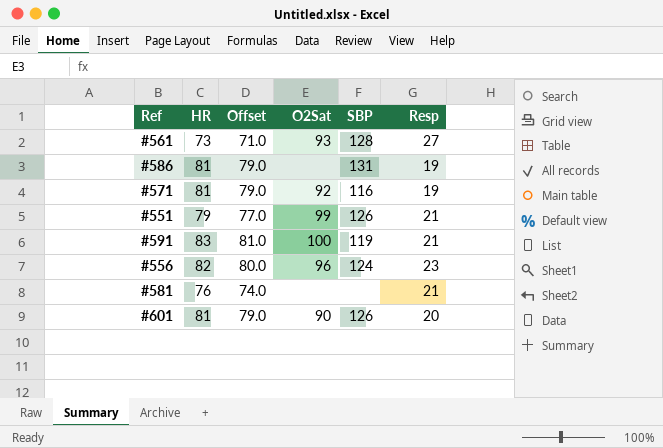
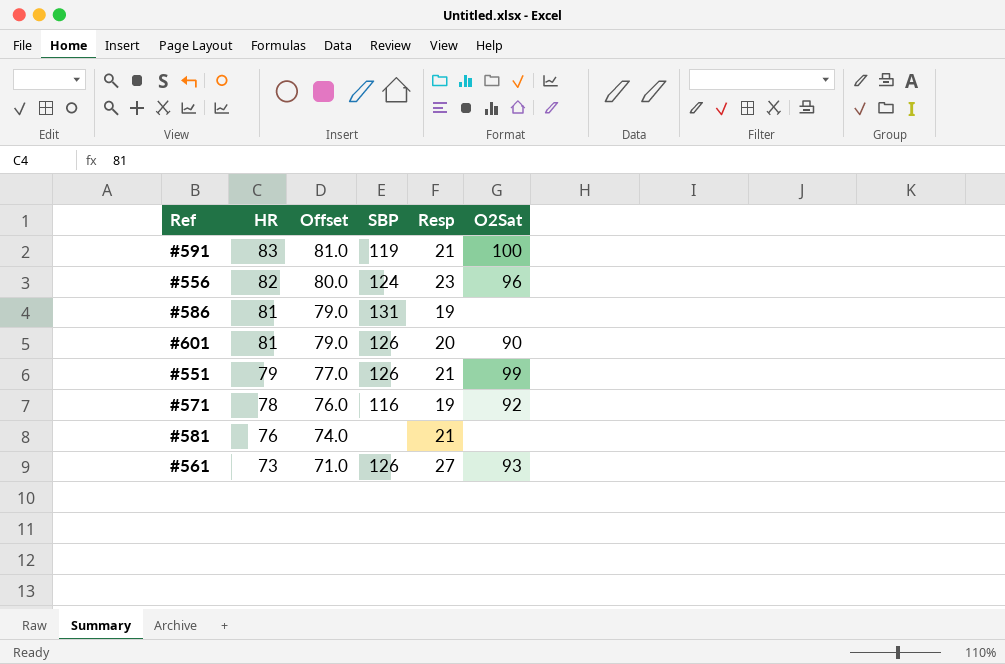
row order: none -> HR descending
column O2Sat | position: 4 -> 6
#571 | HR: 81 -> 78
#571 | Offset: 79.0 -> 76.0
#561 | SBP: 128 -> 126

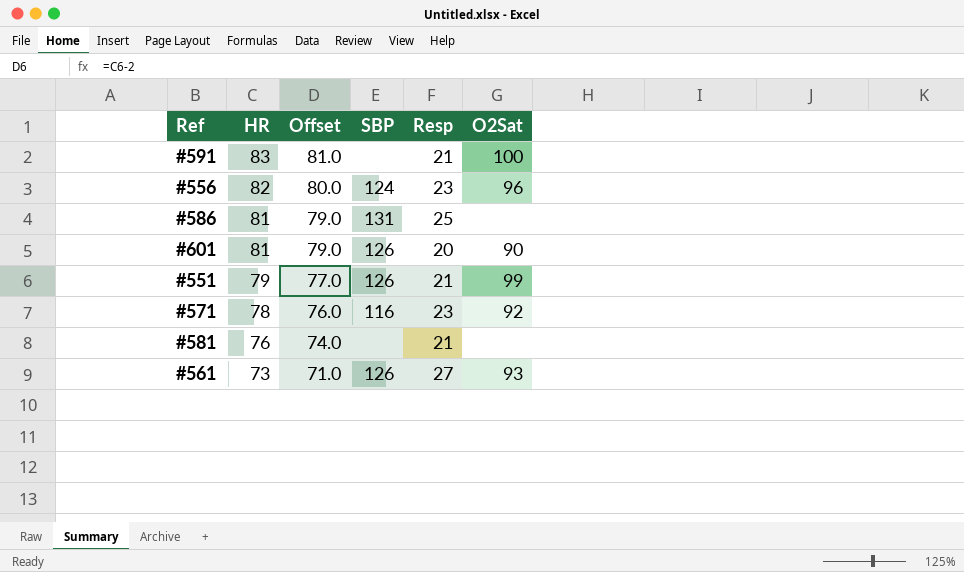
#591 | SBP: 119 -> none
#586 | Resp: 19 -> 25
#571 | Resp: 19 -> 23

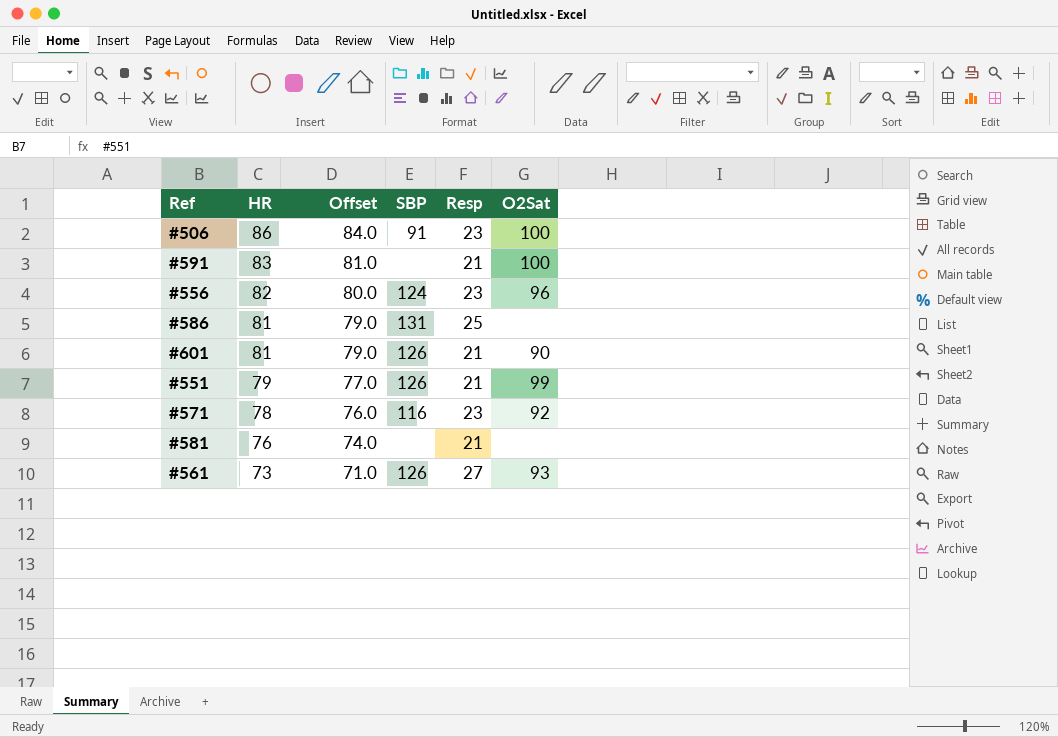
row #506: none -> 86 | 84.0 | 91 | 23 | 100
#601 | Resp: 20 -> 21

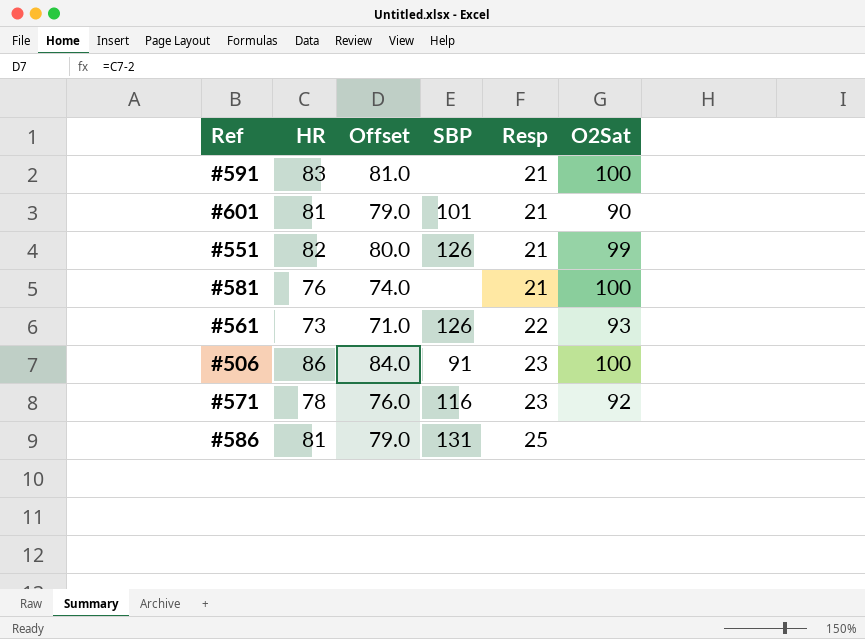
row order: HR descending -> Resp ascending
row #556: 82 | 80.0 | 124 | 23 | 96 -> none
#601 | SBP: 126 -> 101
#551 | HR: 79 -> 82
#551 | Offset: 77.0 -> 80.0
#581 | O2Sat: none -> 100
#561 | Resp: 27 -> 22

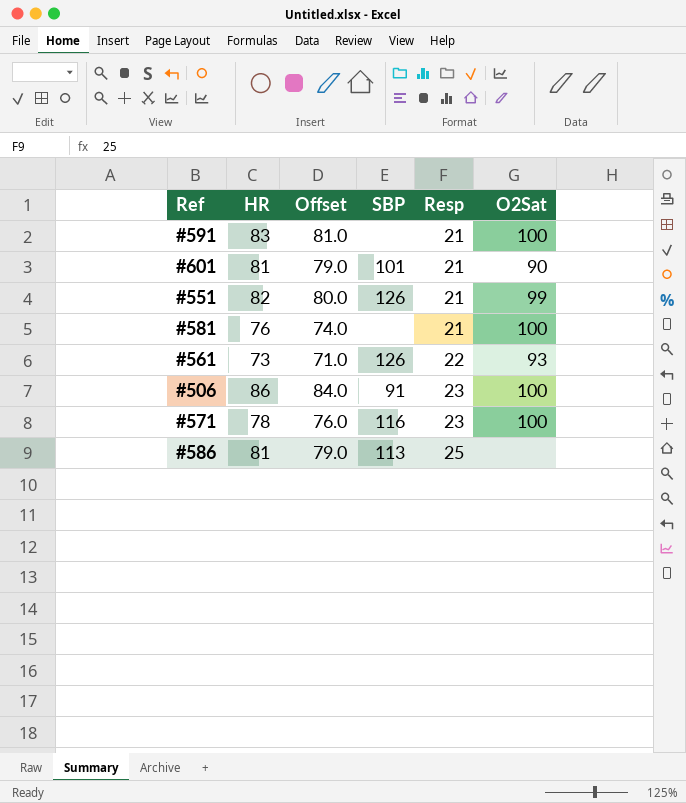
#571 | O2Sat: 92 -> 100
#586 | SBP: 131 -> 113

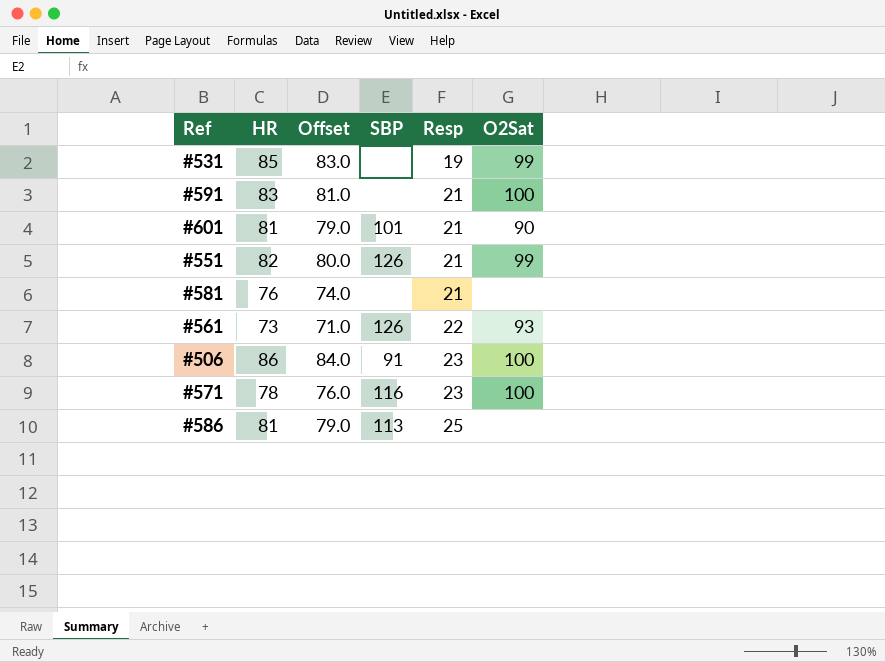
row #531: none -> 85 | 83.0 | none | 19 | 99
#581 | O2Sat: 100 -> none

